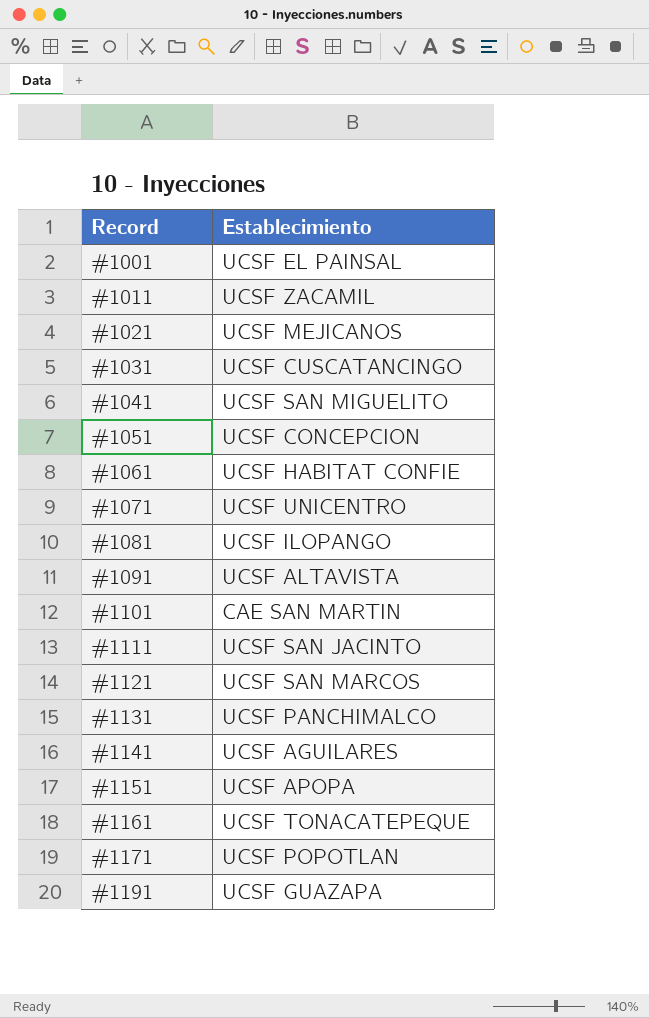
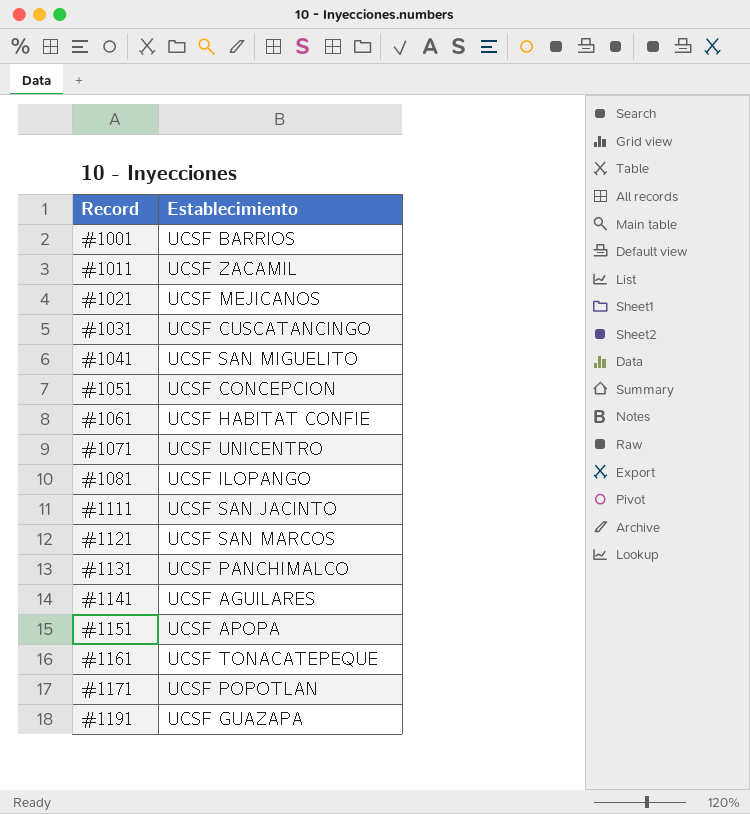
row #1091: UCSF ALTAVISTA -> none
row #1101: CAE SAN MARTIN -> none
#1001 | Establecimiento: UCSF EL PAINSAL -> UCSF BARRIOS

